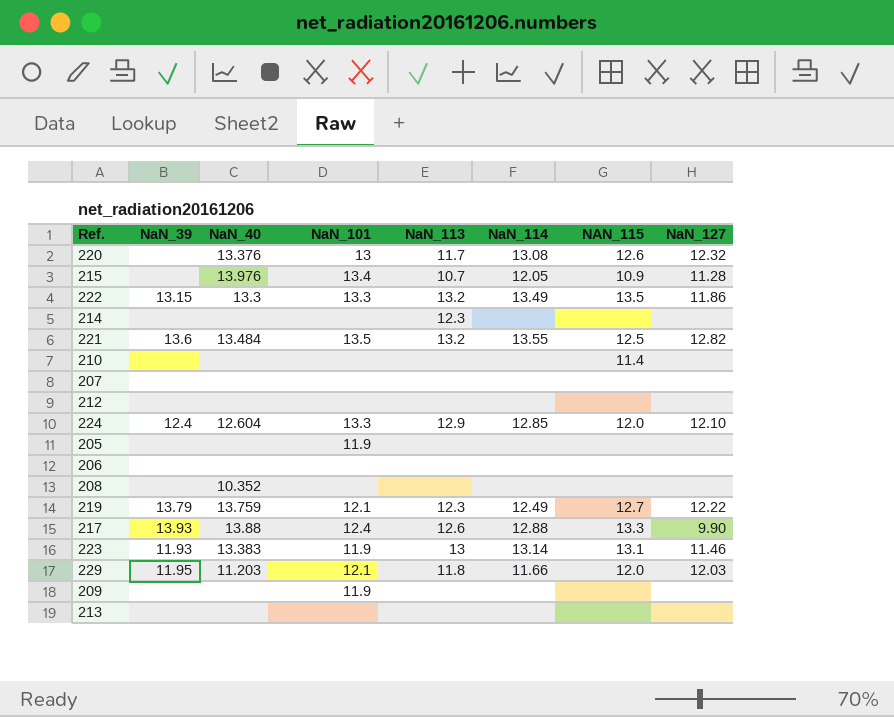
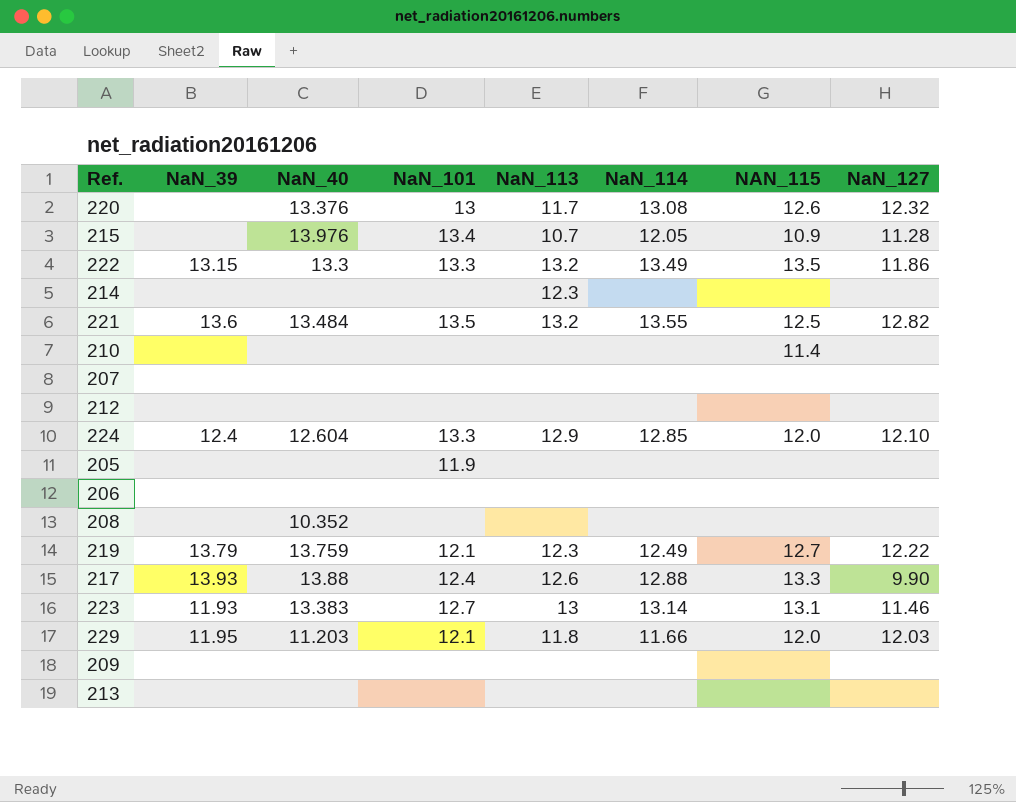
223 | NaN_101: 11.9 -> 12.7
209 | NaN_101: 11.9 -> none

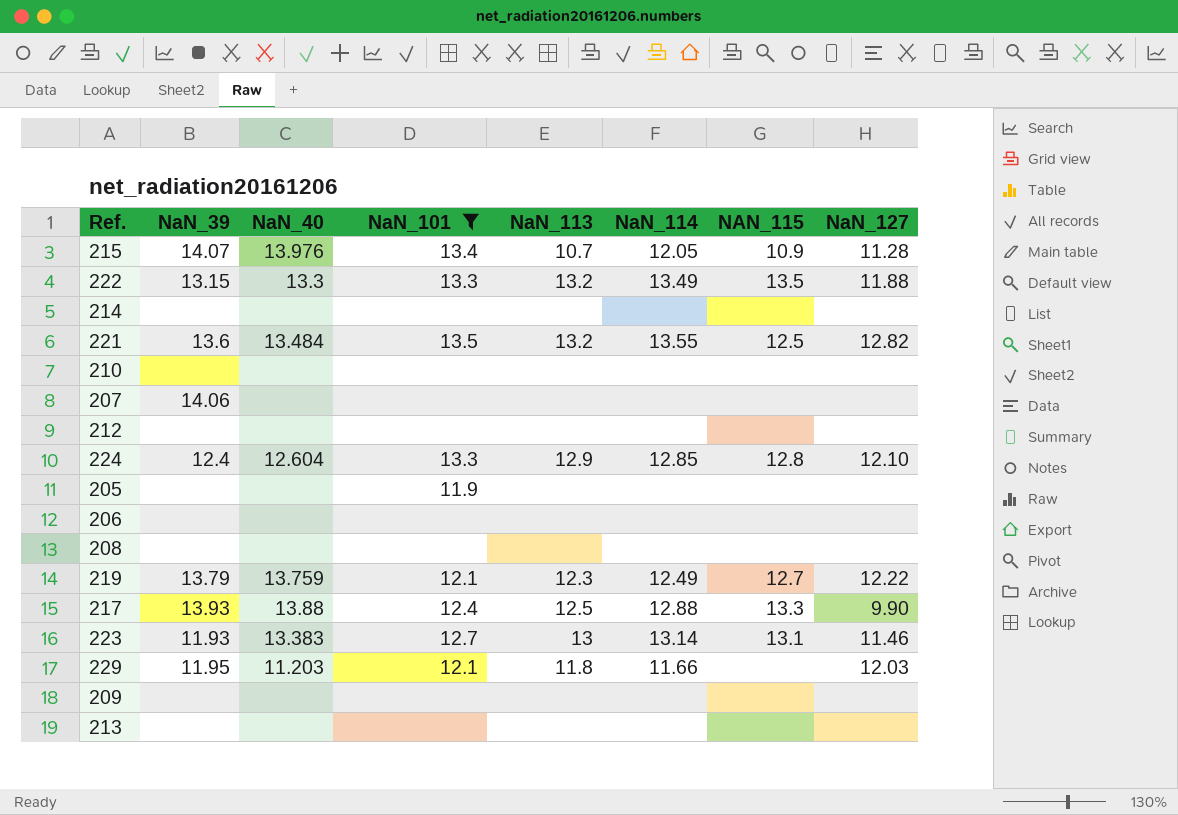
filter: none -> NaN_101 != 13
215 | NaN_39: none -> 14.07
222 | NaN_127: 11.86 -> 11.88
214 | NaN_113: 12.3 -> none
210 | NAN_115: 11.4 -> none
207 | NaN_39: none -> 14.06
224 | NAN_115: 12.0 -> 12.8
208 | NaN_40: 10.352 -> none
217 | NaN_113: 12.6 -> 12.5
229 | NAN_115: 12.0 -> none

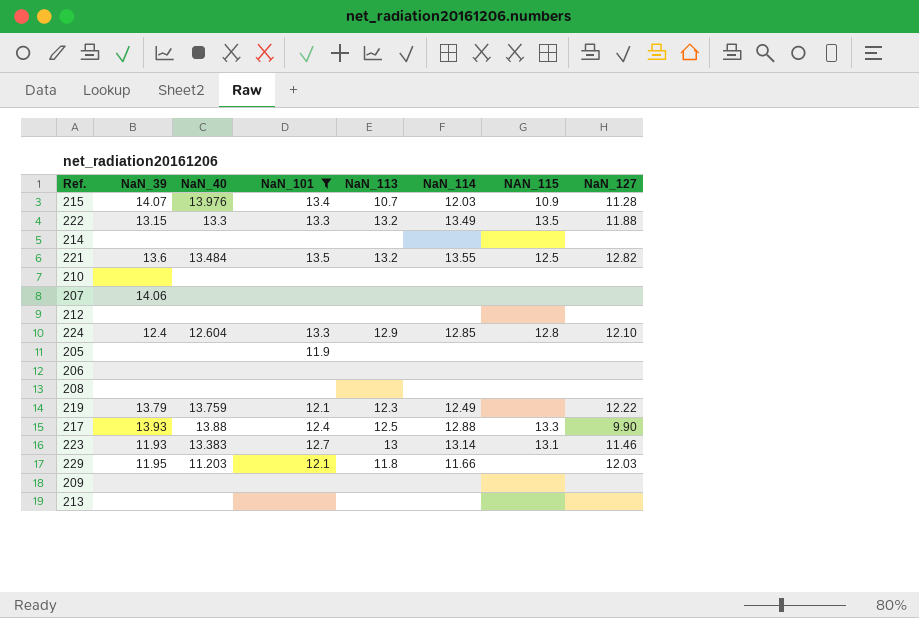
215 | NaN_114: 12.05 -> 12.03
219 | NAN_115: 12.7 -> none

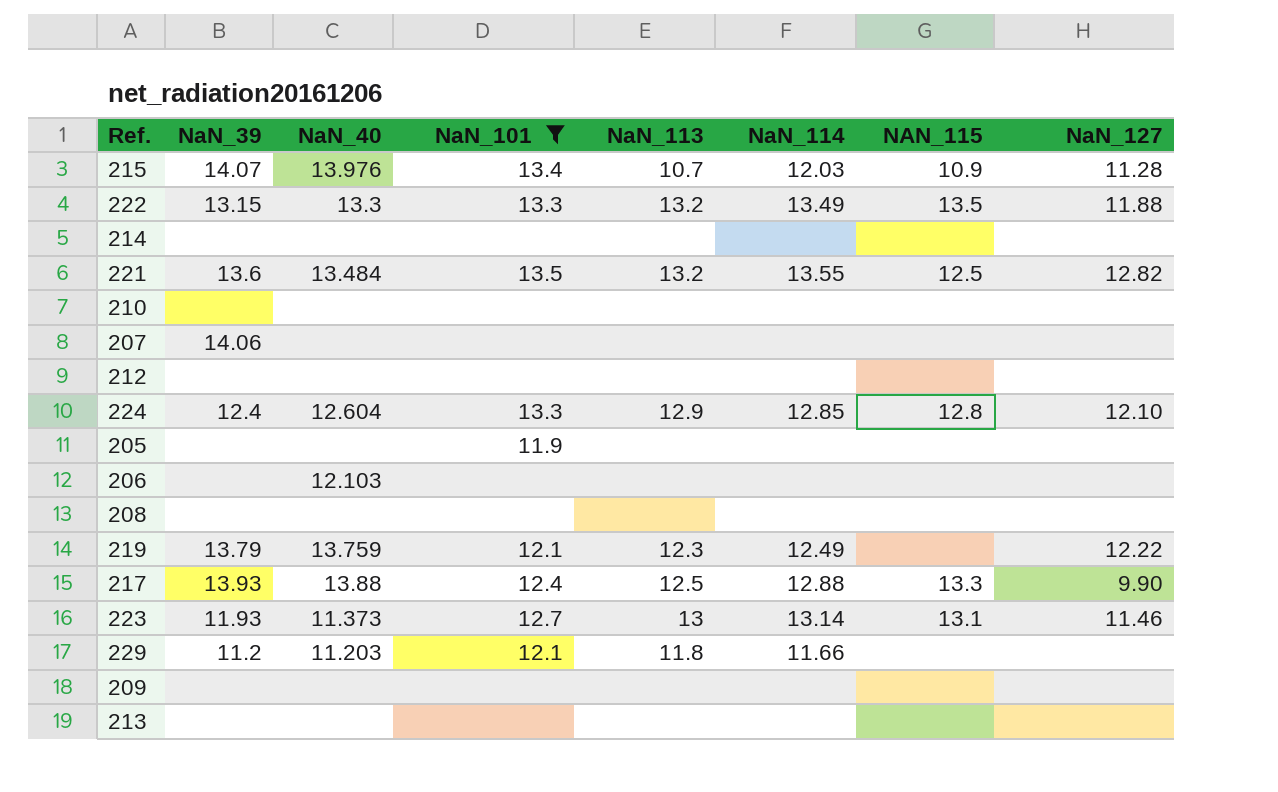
206 | NaN_40: none -> 12.103
223 | NaN_40: 13.383 -> 11.373
229 | NaN_39: 11.95 -> 11.2
229 | NaN_127: 12.03 -> none

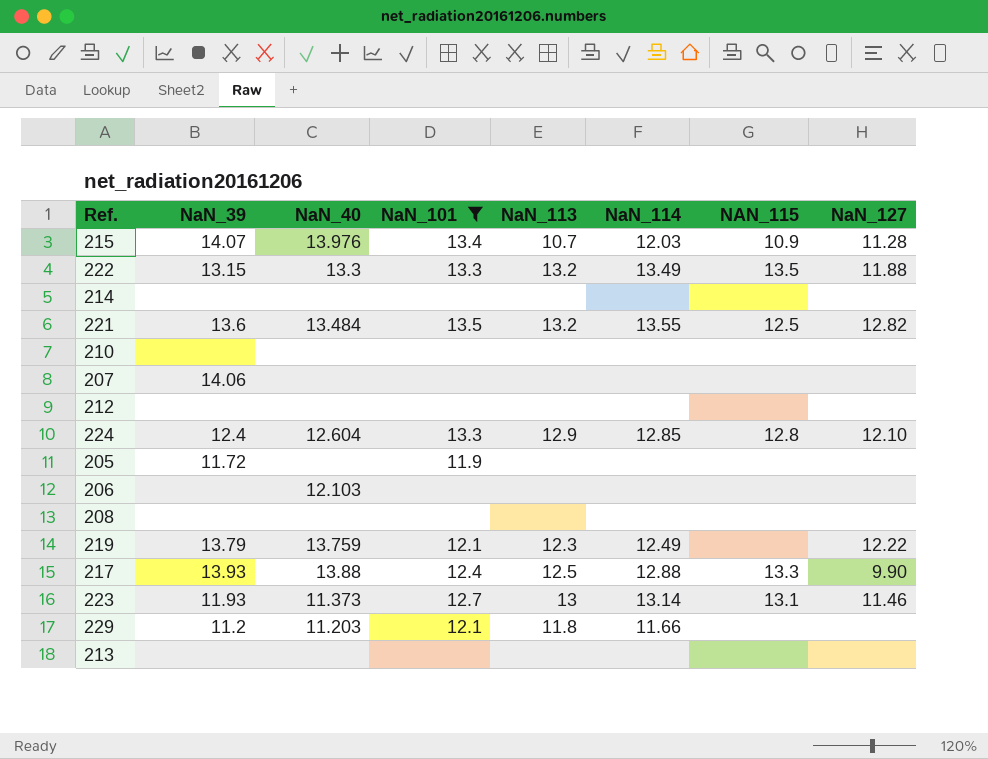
row 209: none | none | none | none | none | none | none -> none
205 | NaN_39: none -> 11.72

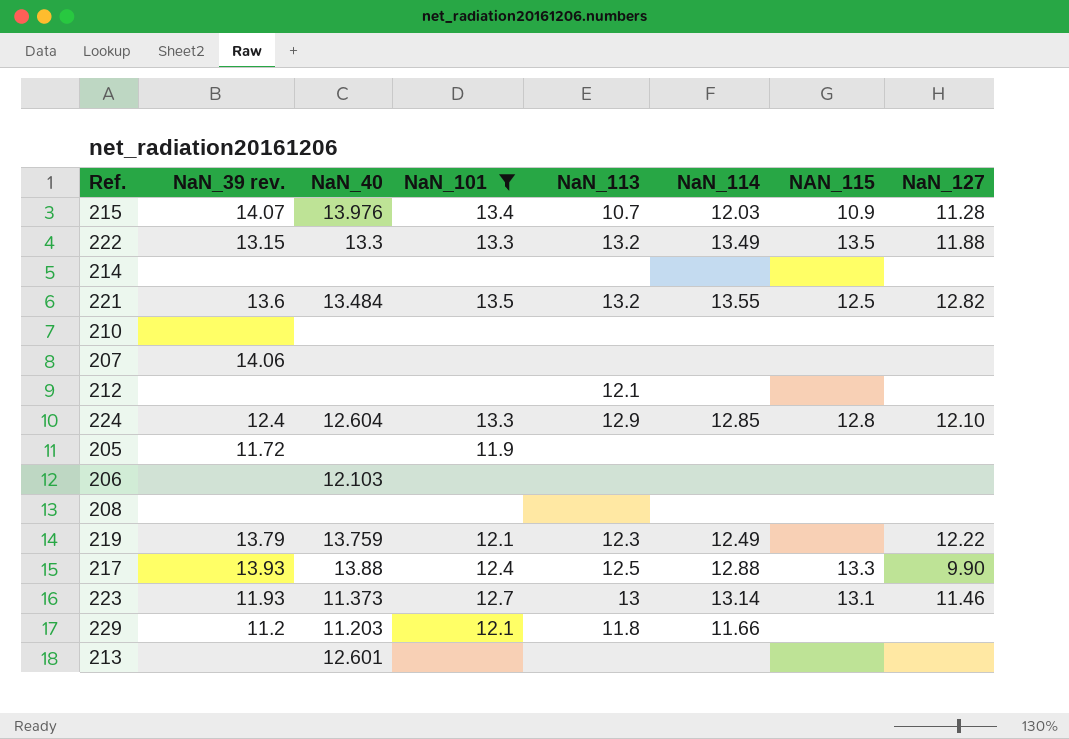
column name: NaN_39 -> NaN_39 rev.
212 | NaN_113: none -> 12.1
213 | NaN_40: none -> 12.601

